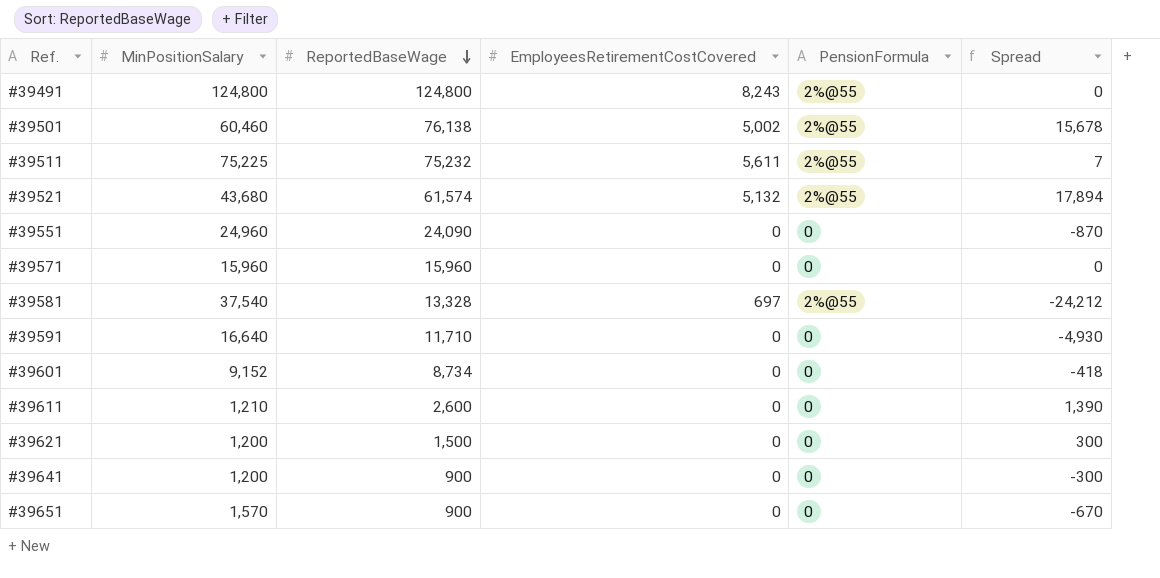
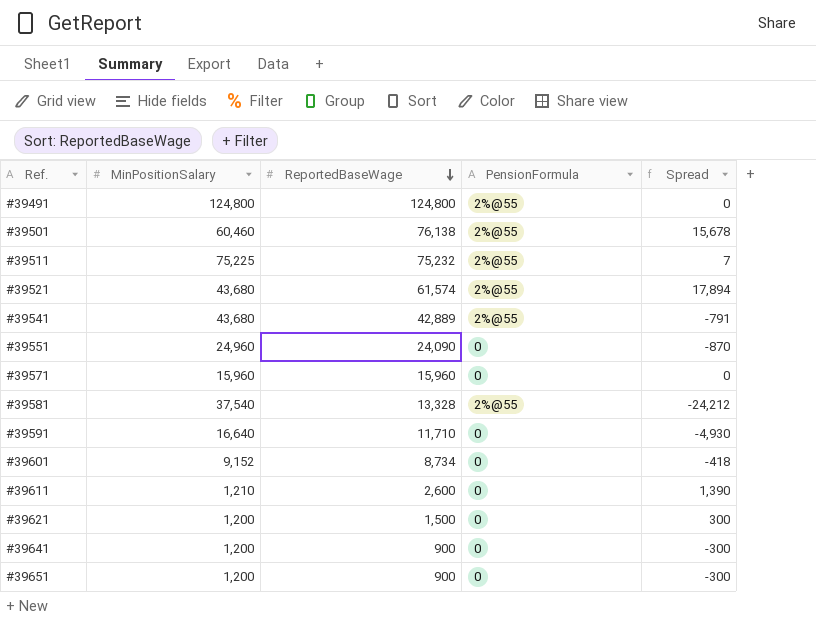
column EmployeesRetirementCostCovered | position: 4 -> none
row #39541: none -> 43,680 | 42,889 | 2%@55 | -791
#39651 | MinPositionSalary: 1,570 -> 1,200
#39651 | Spread: -670 -> -300

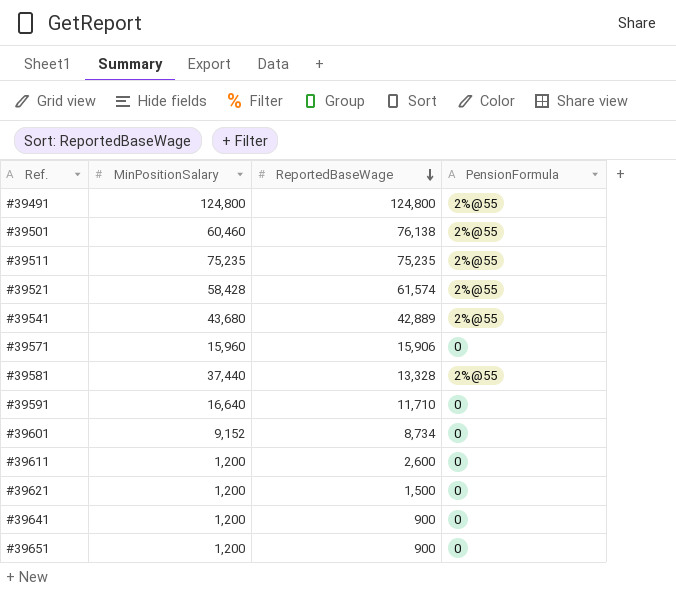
column Spread | formula: [ReportedBaseWage] - [MinPositionSalary] -> none
row #39551: 24,960 | 24,090 | 0 | -870 -> none
#39511 | MinPositionSalary: 75,225 -> 75,235
#39511 | ReportedBaseWage: 75,232 -> 75,235
#39521 | MinPositionSalary: 43,680 -> 58,428
#39571 | ReportedBaseWage: 15,960 -> 15,906
#39581 | MinPositionSalary: 37,540 -> 37,440
#39611 | MinPositionSalary: 1,210 -> 1,200

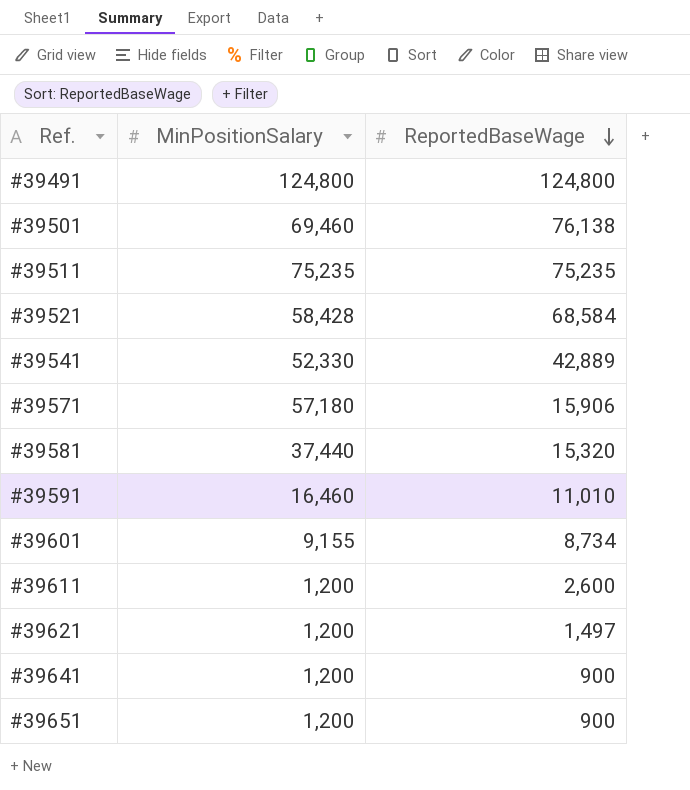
column PensionFormula | position: 4 -> none
#39501 | MinPositionSalary: 60,460 -> 69,460
#39521 | ReportedBaseWage: 61,574 -> 68,584
#39541 | MinPositionSalary: 43,680 -> 52,330
#39571 | MinPositionSalary: 15,960 -> 57,180
#39581 | ReportedBaseWage: 13,328 -> 15,320
#39591 | MinPositionSalary: 16,640 -> 16,460
#39591 | ReportedBaseWage: 11,710 -> 11,010
#39601 | MinPositionSalary: 9,152 -> 9,155
#39621 | ReportedBaseWage: 1,500 -> 1,497

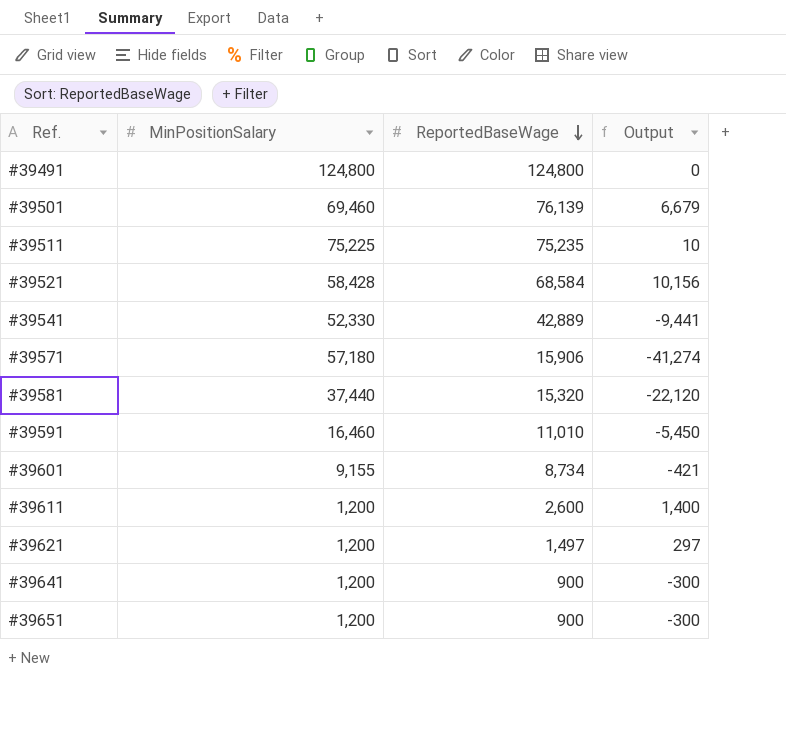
column Output | formula: none -> [ReportedBaseWage] - [MinPositionSalary]
#39501 | ReportedBaseWage: 76,138 -> 76,139
#39511 | MinPositionSalary: 75,235 -> 75,225

